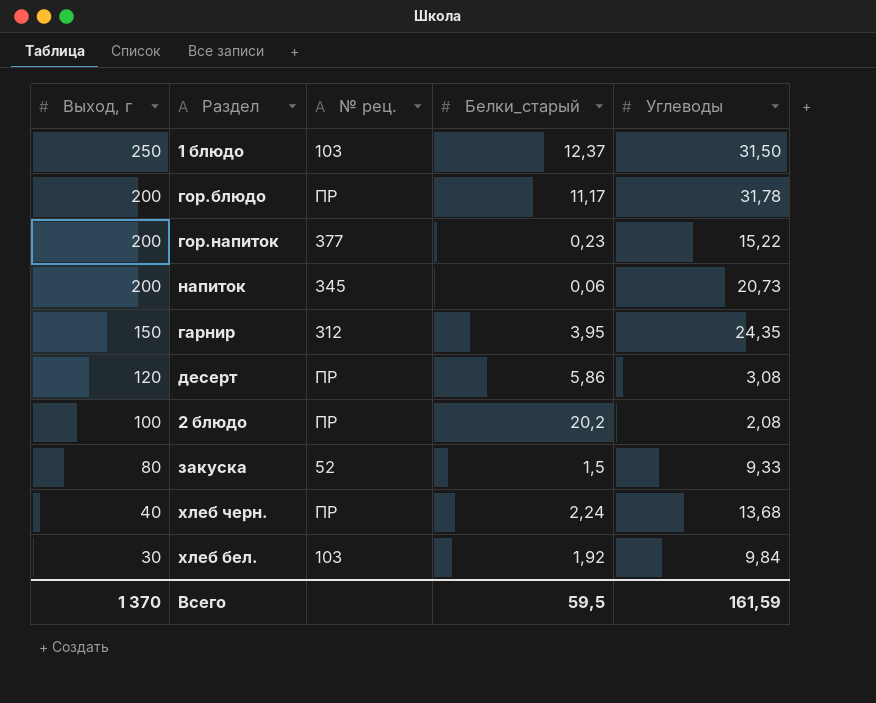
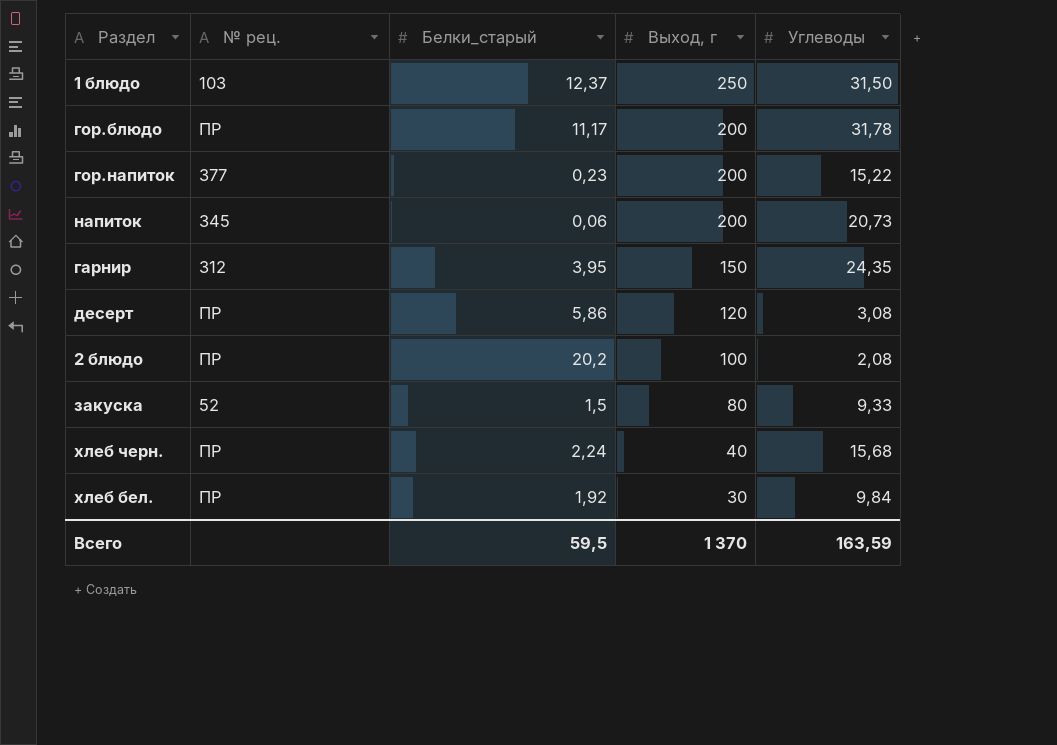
column Выход, г | position: 1 -> 4
хлеб черн. | Углеводы: 13,68 -> 15,68
хлеб бел. | № рец.: 103 -> ПР
Всего | Углеводы: 161,59 -> 163,59

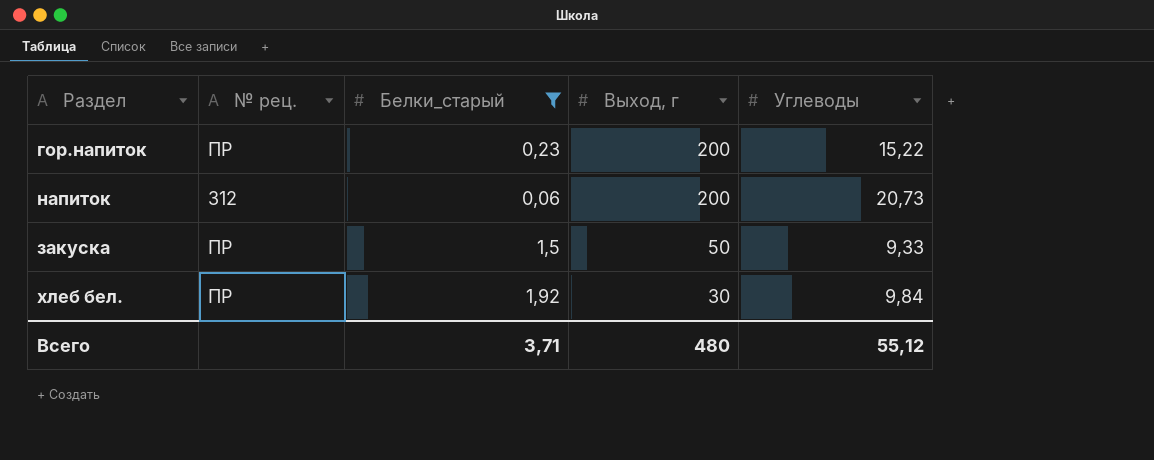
filter: none -> Белки_старый <= 1,92
гор.напиток | № рец.: 377 -> ПР
напиток | № рец.: 345 -> 312
закуска | № рец.: 52 -> ПР
закуска | Выход, г: 80 -> 50
Всего | Белки_старый: 59,5 -> 3,71
Всего | Выход, г: 1 370 -> 480
Всего | Углеводы: 163,59 -> 55,12

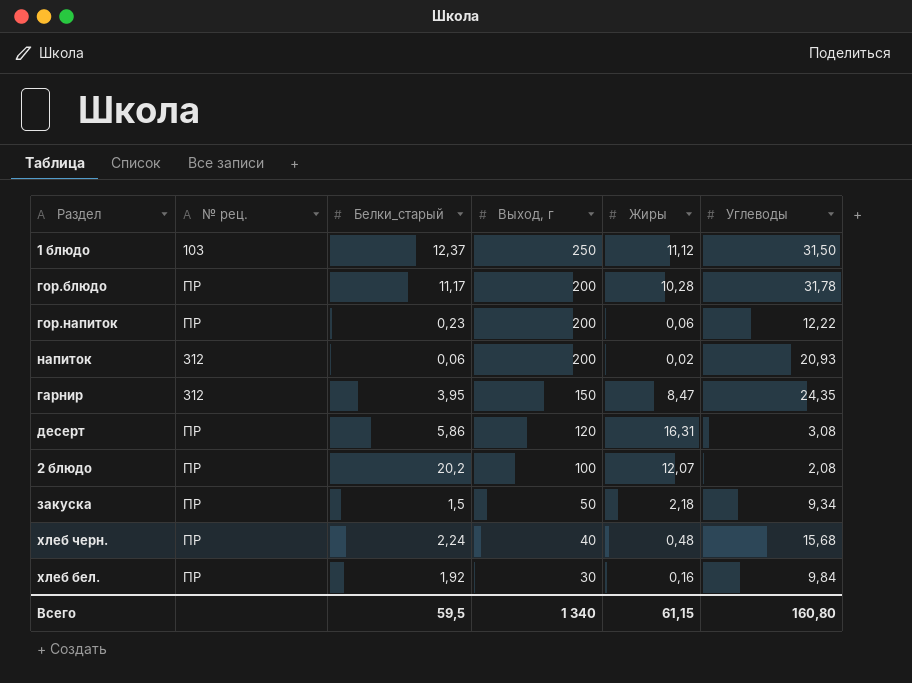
filter: Белки_старый <= 1,92 -> none
column Жиры | position: none -> 5
гор.напиток | Углеводы: 15,22 -> 12,22
напиток | Углеводы: 20,73 -> 20,93
закуска | Углеводы: 9,33 -> 9,34
Всего | Белки_старый: 3,71 -> 59,5
Всего | Выход, г: 480 -> 1 340
Всего | Углеводы: 55,12 -> 160,80

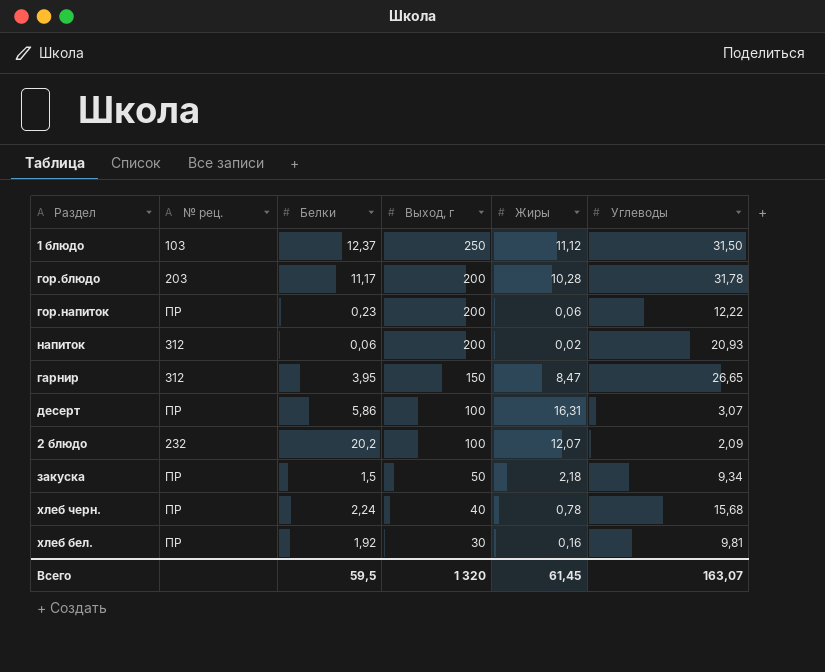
column name: Белки_старый -> Белки
гор.блюдо | № рец.: ПР -> 203
гарнир | Углеводы: 24,35 -> 26,65
десерт | Выход, г: 120 -> 100
десерт | Углеводы: 3,08 -> 3,07
2 блюдо | № рец.: ПР -> 232
2 блюдо | Углеводы: 2,08 -> 2,09
хлеб черн. | Жиры: 0,48 -> 0,78
хлеб бел. | Углеводы: 9,84 -> 9,81
Всего | Выход, г: 1 340 -> 1 320
Всего | Жиры: 61,15 -> 61,45
Всего | Углеводы: 160,80 -> 163,07

